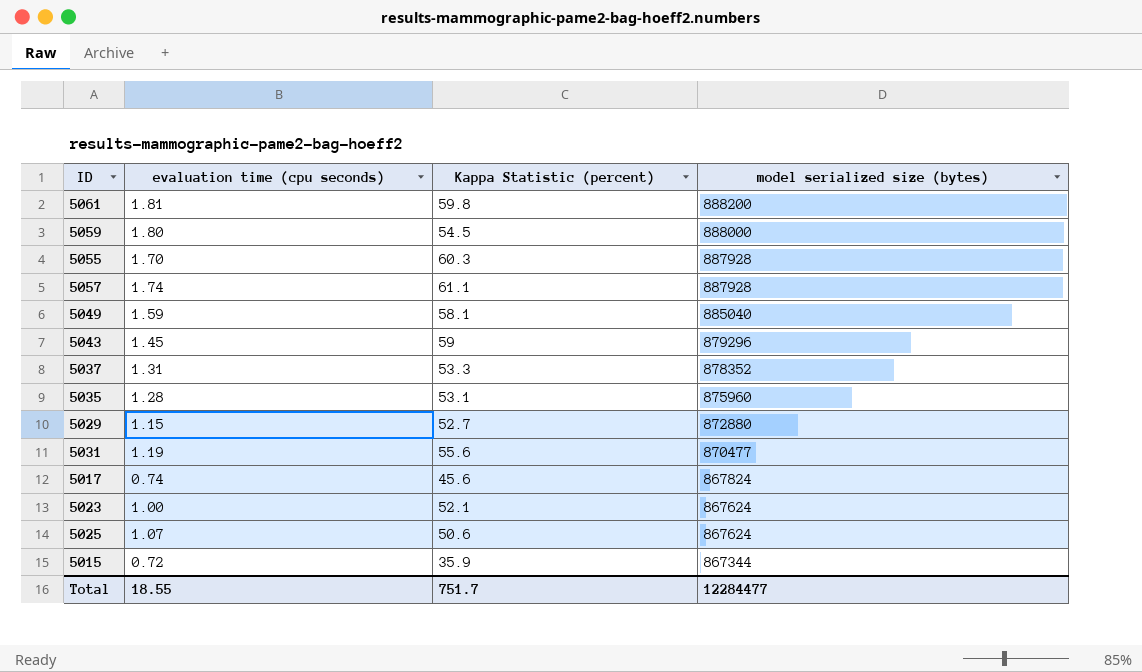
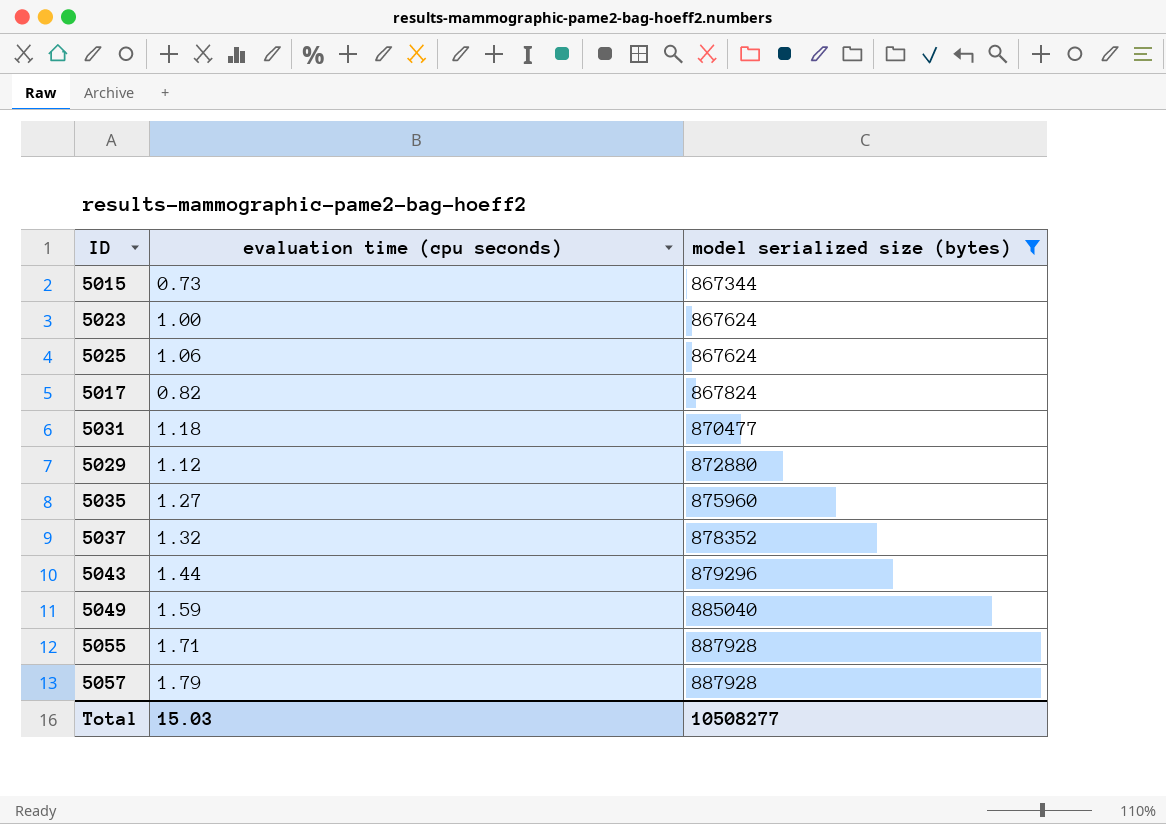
filter: none -> model serialized size (bytes) <= 887928
row order: model serialized size (bytes) descending -> model serialized size (bytes) ascending
column Kappa Statistic (percent) | position: 3 -> none
5015 | evaluation time (cpu seconds): 0.72 -> 0.73
5025 | evaluation time (cpu seconds): 1.07 -> 1.06
5017 | evaluation time (cpu seconds): 0.74 -> 0.82
5031 | evaluation time (cpu seconds): 1.19 -> 1.18
5029 | evaluation time (cpu seconds): 1.15 -> 1.12
5035 | evaluation time (cpu seconds): 1.28 -> 1.27
5037 | evaluation time (cpu seconds): 1.31 -> 1.32
5043 | evaluation time (cpu seconds): 1.45 -> 1.44
5055 | evaluation time (cpu seconds): 1.70 -> 1.71
5057 | evaluation time (cpu seconds): 1.74 -> 1.79
Total | evaluation time (cpu seconds): 18.55 -> 15.03
Total | model serialized size (bytes): 12284477 -> 10508277

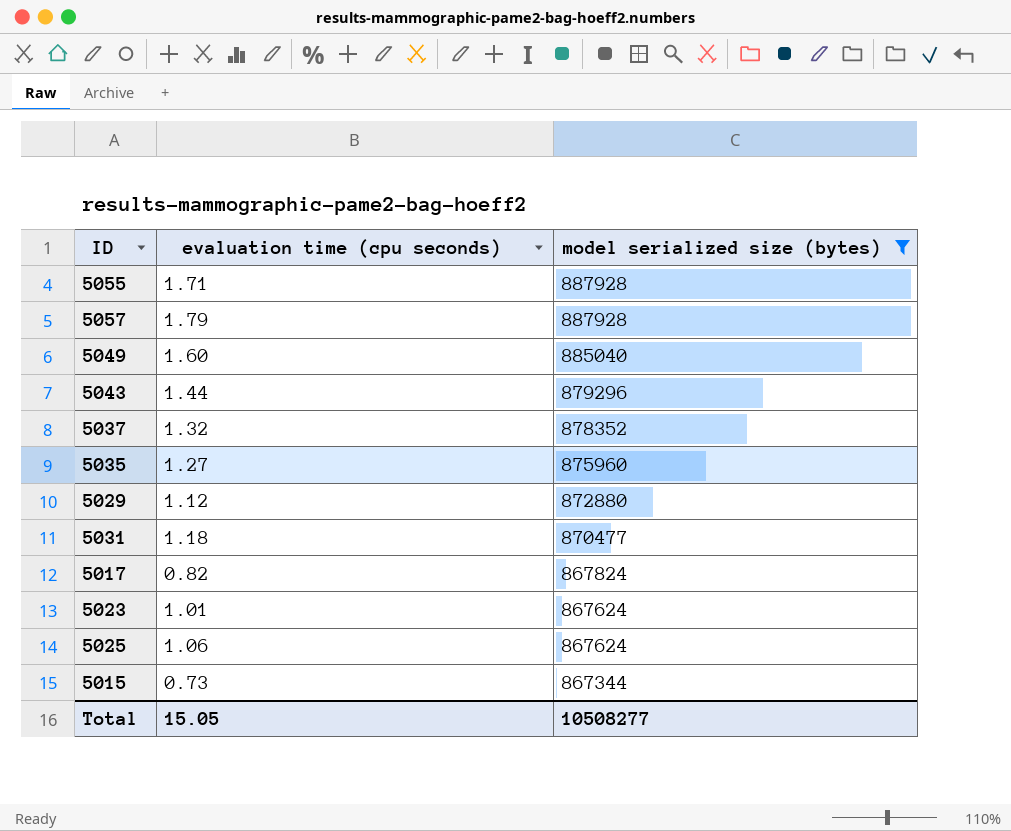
row order: model serialized size (bytes) ascending -> model serialized size (bytes) descending
5049 | evaluation time (cpu seconds): 1.59 -> 1.60
5023 | evaluation time (cpu seconds): 1.00 -> 1.01
Total | evaluation time (cpu seconds): 15.03 -> 15.05

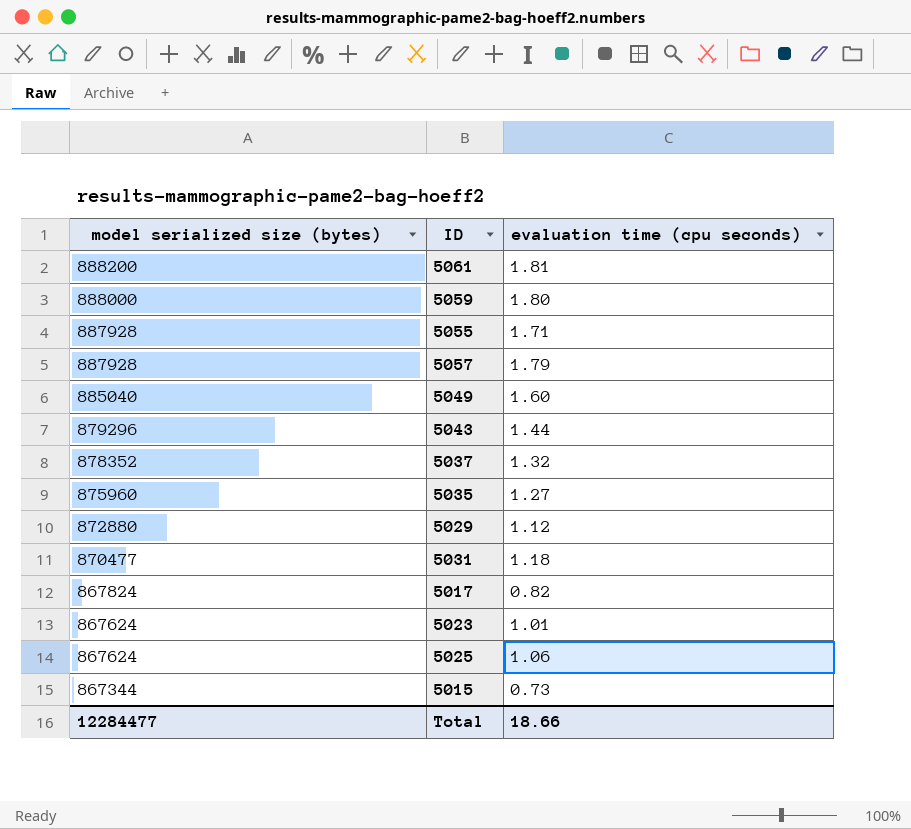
filter: model serialized size (bytes) <= 887928 -> none
column model serialized size (bytes) | position: 3 -> 1
Total | model serialized size (bytes): 10508277 -> 12284477
Total | evaluation time (cpu seconds): 15.05 -> 18.66

